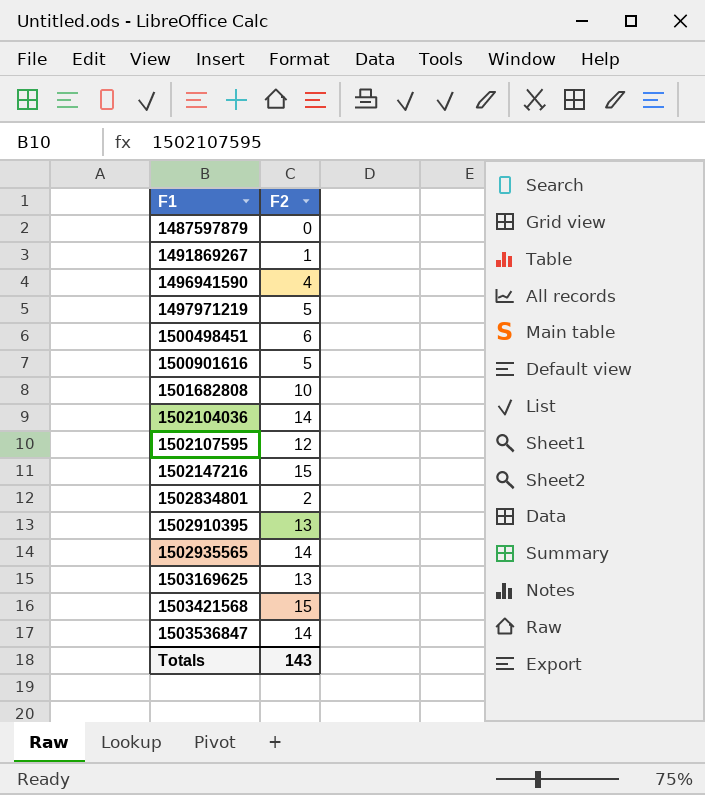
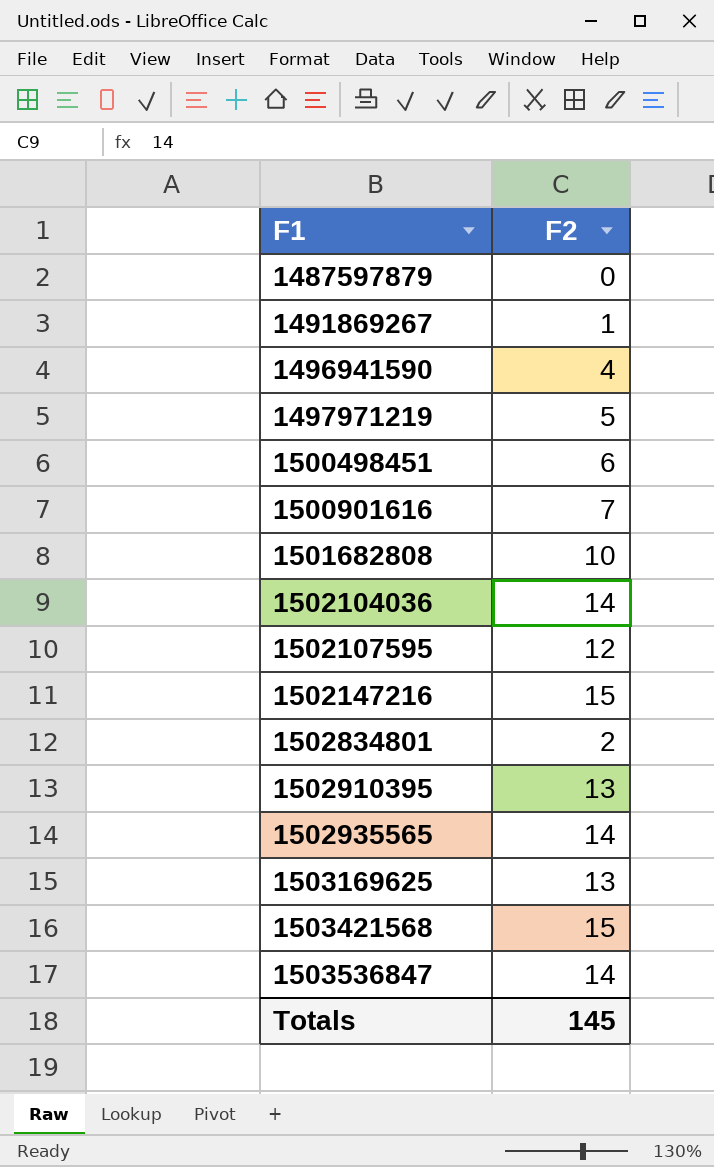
1500901616 | F2: 5 -> 7
Totals | F2: 143 -> 145

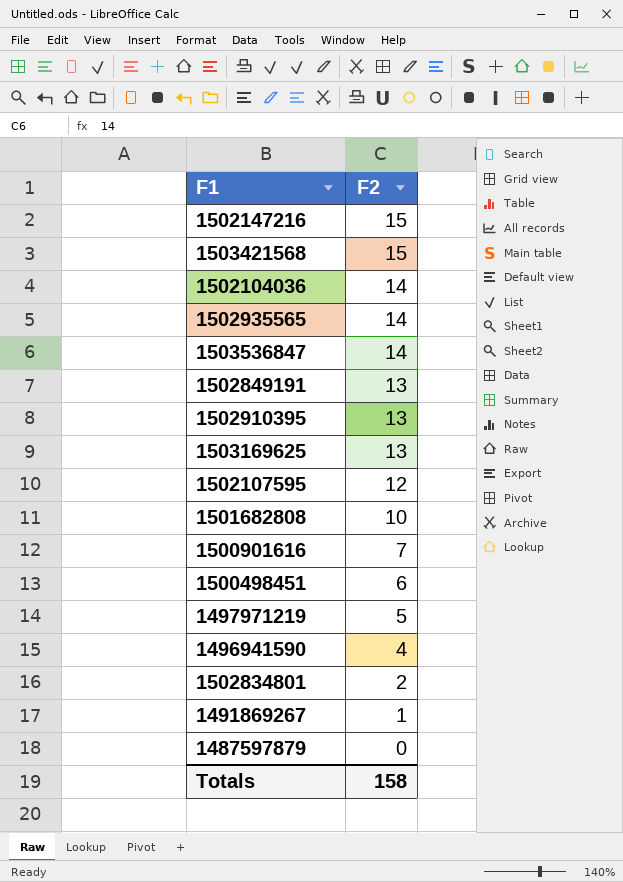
row order: F1 ascending -> F2 descending
row 1502849191: none -> 13
Totals | F2: 145 -> 158

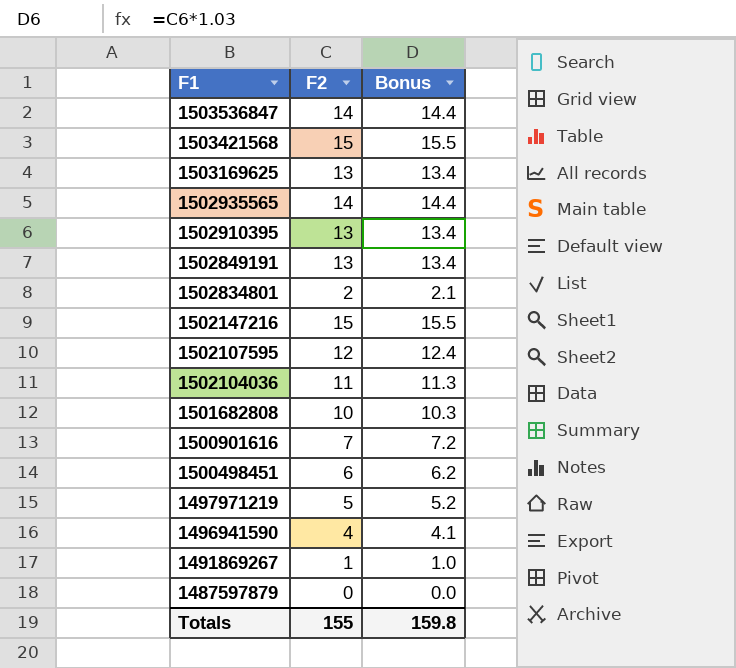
row order: F2 descending -> F1 descending
column Bonus | formula: none -> [F2] * 1.03
1502104036 | F2: 14 -> 11
Totals | F2: 158 -> 155

